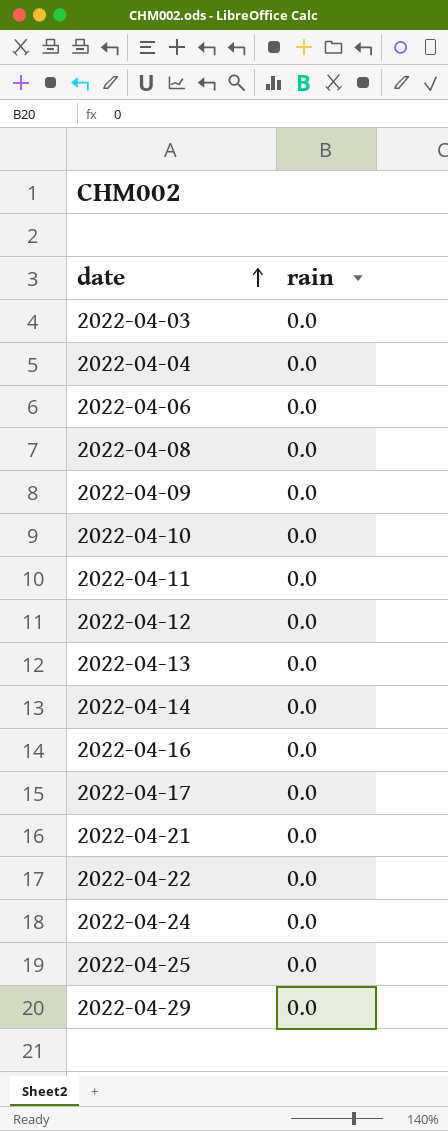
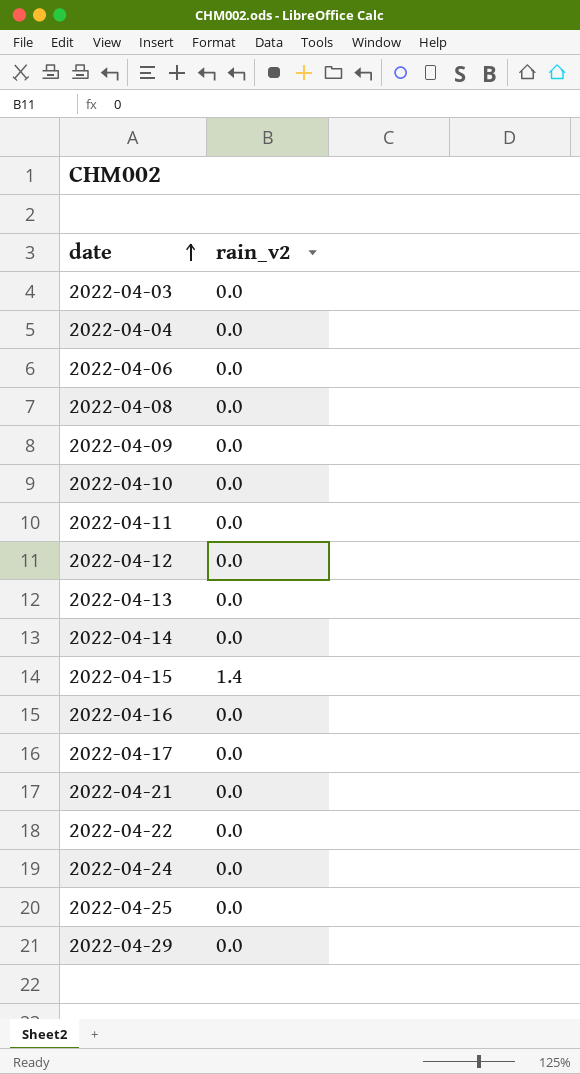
column name: rain -> rain_v2
row 2022-04-15: none -> 1.4

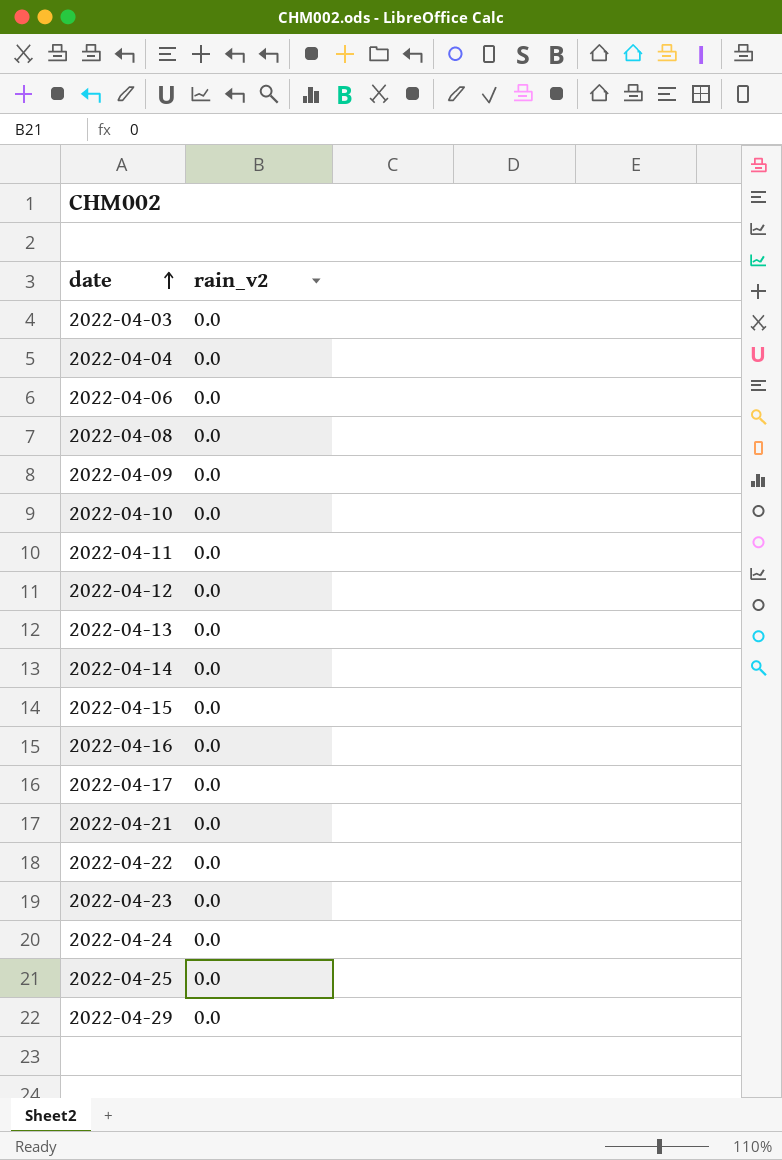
2022-04-15 | rain_v2: 1.4 -> 0.0
row 2022-04-23: none -> 0.0

